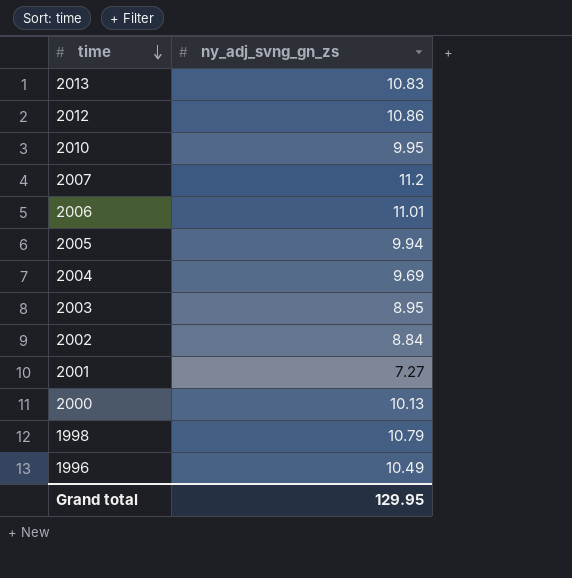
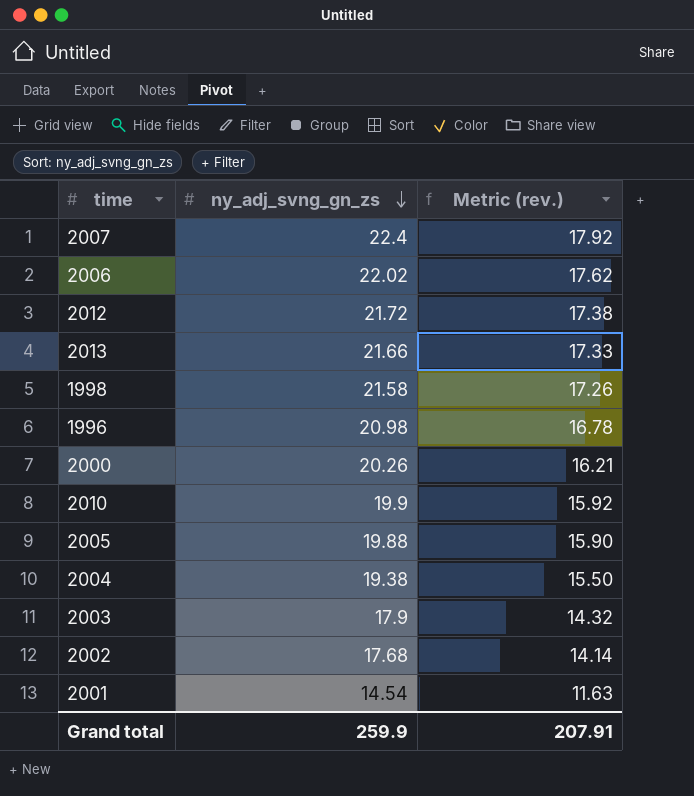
row order: time descending -> ny_adj_svng_gn_zs descending
column Metric (rev.) | formula: none -> [ny_adj_svng_gn_zs] * 0.8
2007 | ny_adj_svng_gn_zs: 11.2 -> 22.4
2006 | ny_adj_svng_gn_zs: 11.01 -> 22.02
2012 | ny_adj_svng_gn_zs: 10.86 -> 21.72
2013 | ny_adj_svng_gn_zs: 10.83 -> 21.66
1998 | ny_adj_svng_gn_zs: 10.79 -> 21.58
1996 | ny_adj_svng_gn_zs: 10.49 -> 20.98
2000 | ny_adj_svng_gn_zs: 10.13 -> 20.26
2010 | ny_adj_svng_gn_zs: 9.95 -> 19.9
2005 | ny_adj_svng_gn_zs: 9.94 -> 19.88
2004 | ny_adj_svng_gn_zs: 9.69 -> 19.38
2003 | ny_adj_svng_gn_zs: 8.95 -> 17.9
2002 | ny_adj_svng_gn_zs: 8.84 -> 17.68
2001 | ny_adj_svng_gn_zs: 7.27 -> 14.54
Grand total | ny_adj_svng_gn_zs: 129.95 -> 259.9

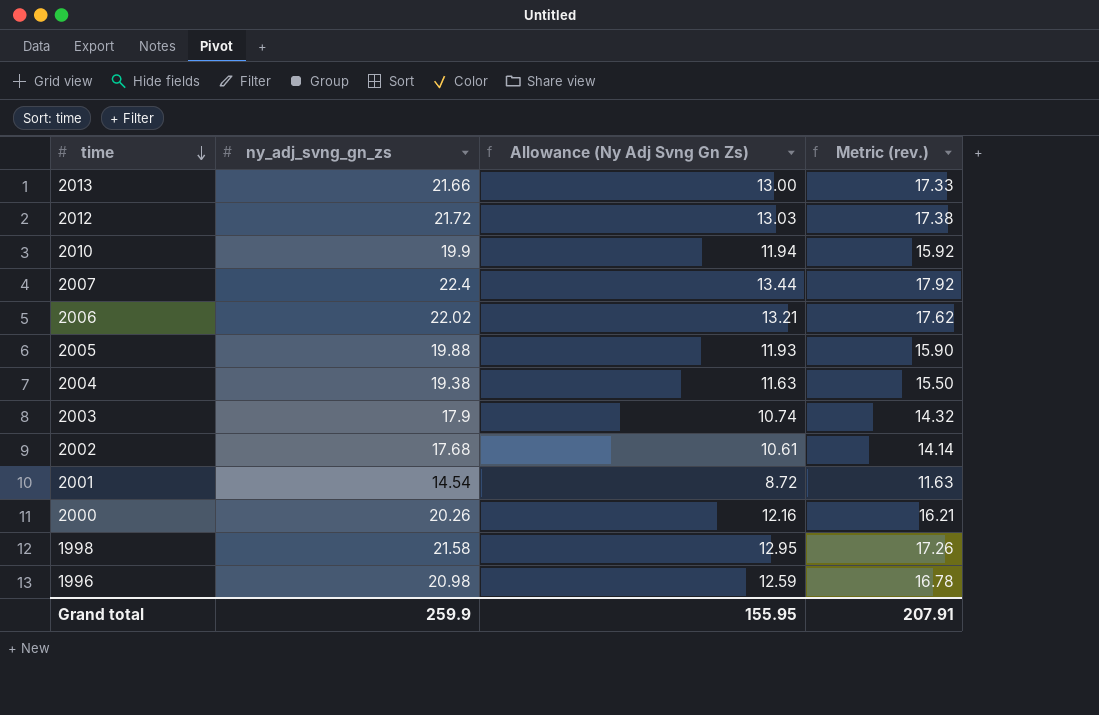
row order: ny_adj_svng_gn_zs descending -> time descending
column Allowance (Ny Adj Svng Gn Zs) | formula: none -> [ny_adj_svng_gn_zs] * 0.6

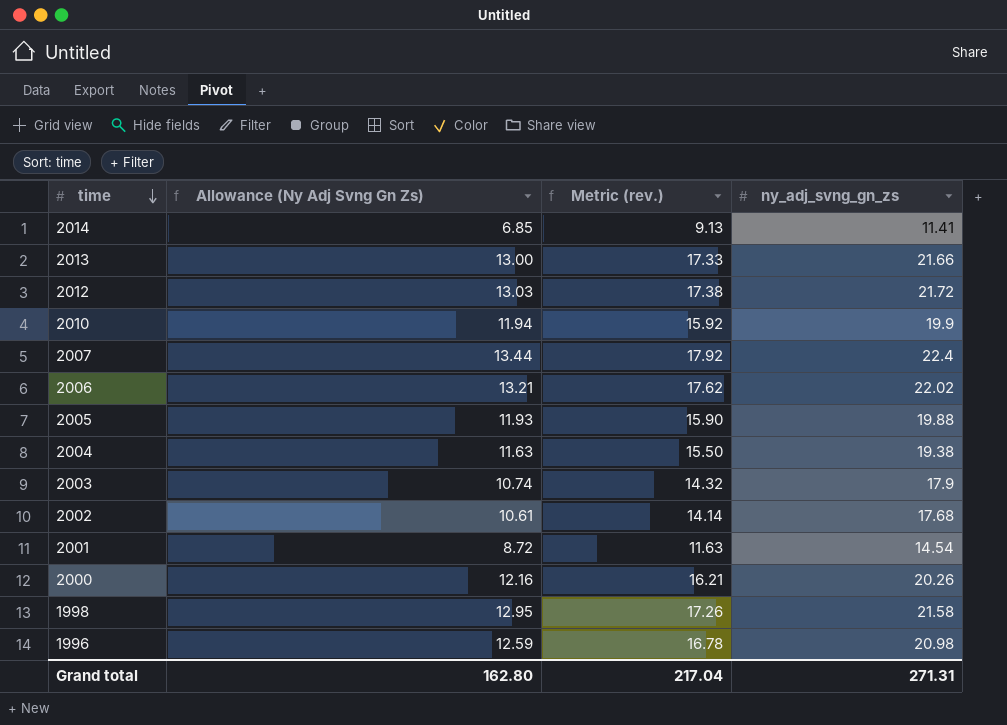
column ny_adj_svng_gn_zs | position: 2 -> 4
row 2014: none -> 6.85 | 9.13 | 11.41
Grand total | Allowance (Ny Adj Svng Gn Zs): 155.95 -> 162.80
Grand total | Metric (rev.): 207.91 -> 217.04
Grand total | ny_adj_svng_gn_zs: 259.9 -> 271.31

